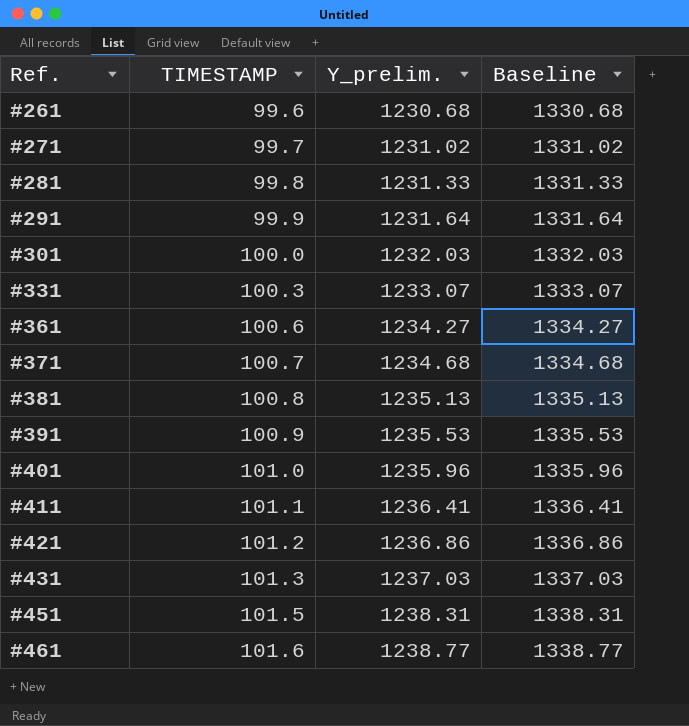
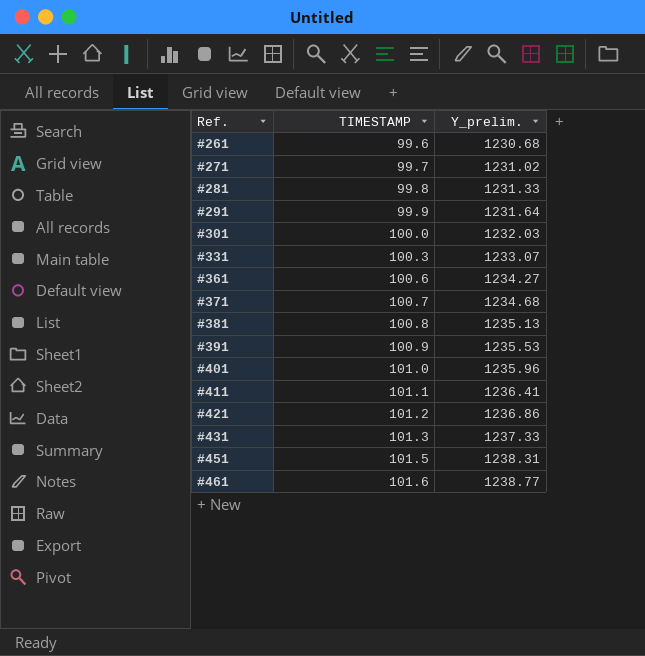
column Baseline | formula: [Y_prelim.] + 100 -> none
#431 | Y_prelim.: 1237.03 -> 1237.33

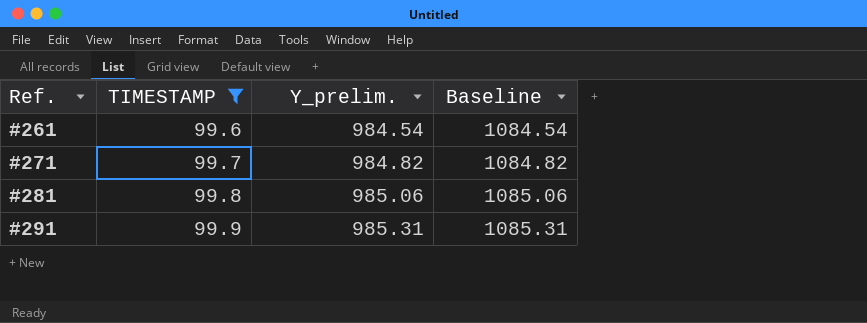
filter: none -> TIMESTAMP <= 99.9
column Baseline | formula: none -> [Y_prelim.] + 100
#261 | Y_prelim.: 1230.68 -> 984.54
#271 | Y_prelim.: 1231.02 -> 984.82
#281 | Y_prelim.: 1231.33 -> 985.06
#291 | Y_prelim.: 1231.64 -> 985.31

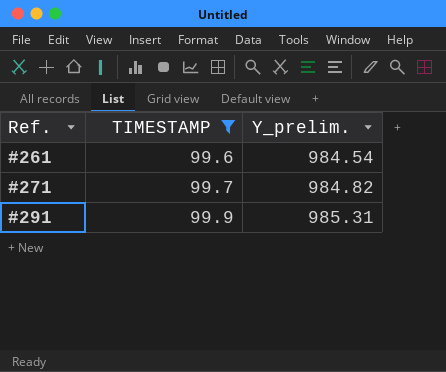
column Baseline | formula: [Y_prelim.] + 100 -> none
row #281: 99.8 | 985.06 | 1085.06 -> none

